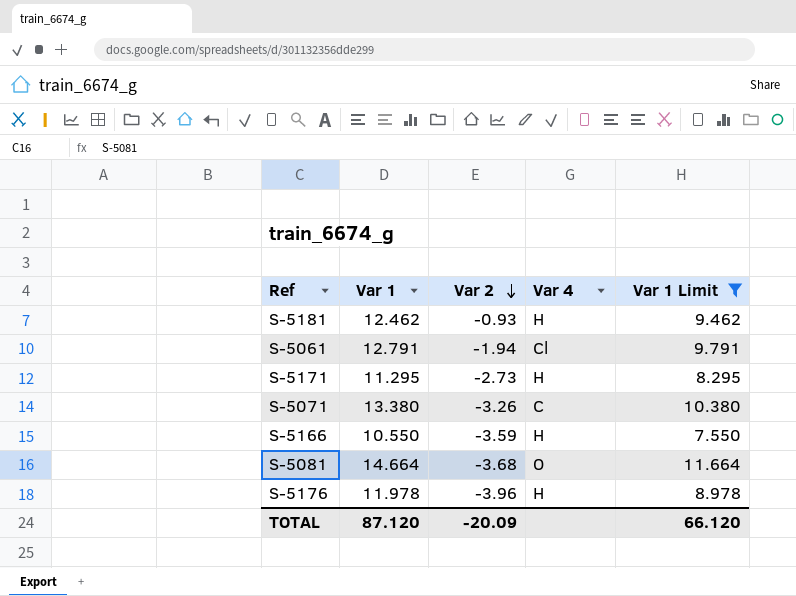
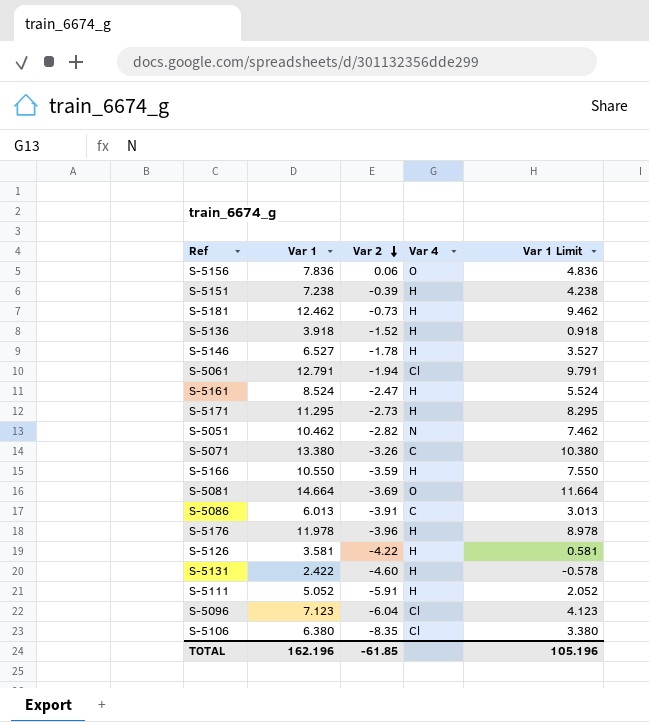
filter: Var 1 Limit >= 7.550 -> none
S-5181 | Var 2: -0.93 -> -0.73
S-5081 | Var 2: -3.68 -> -3.69
TOTAL | Var 1: 87.120 -> 162.196
TOTAL | Var 2: -20.09 -> -61.85
TOTAL | Var 1 Limit: 66.120 -> 105.196

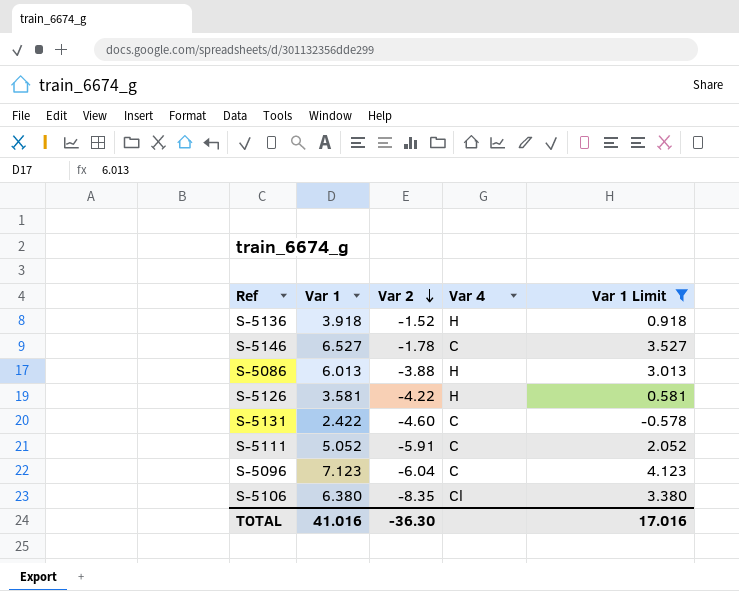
filter: none -> Var 1 Limit <= 4.123
S-5146 | Var 4: H -> C
S-5086 | Var 2: -3.91 -> -3.88
S-5086 | Var 4: C -> H
S-5131 | Var 4: H -> C
S-5111 | Var 4: H -> C
S-5096 | Var 4: Cl -> C
TOTAL | Var 1: 162.196 -> 41.016
TOTAL | Var 2: -61.85 -> -36.30
TOTAL | Var 1 Limit: 105.196 -> 17.016

